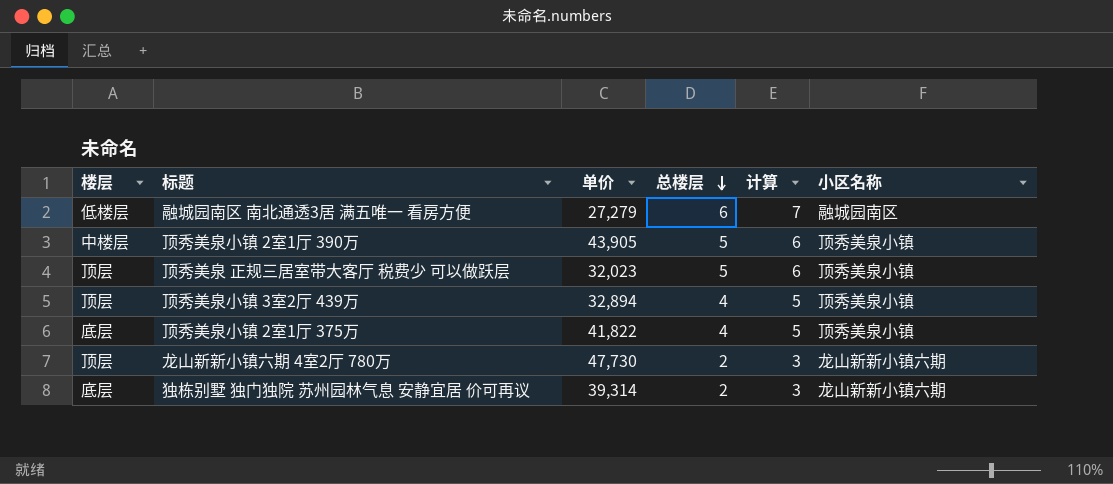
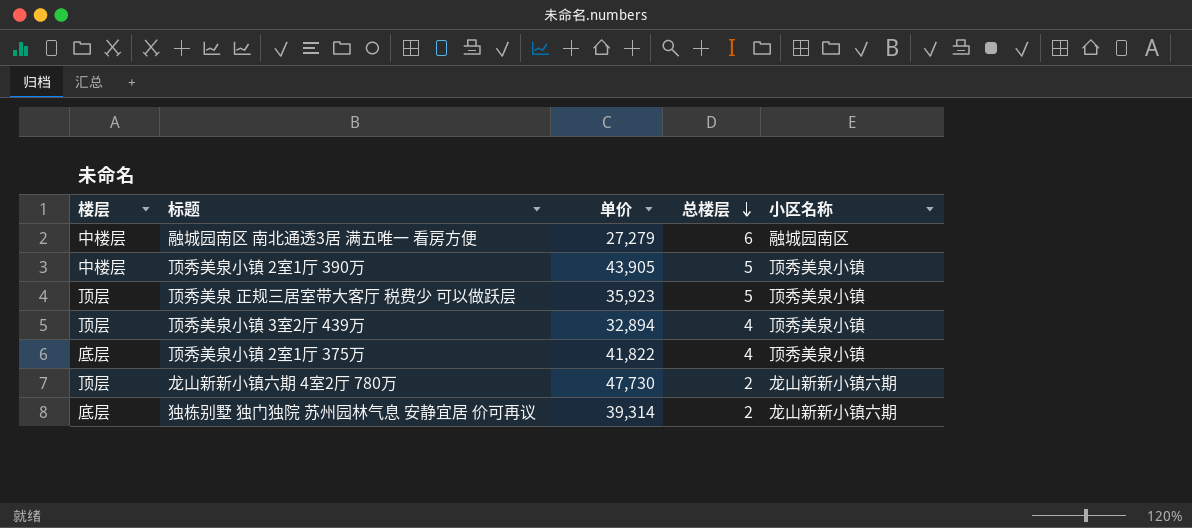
column 计算 | formula: [总楼层] + 1 -> none
融城园南区 南北通透3居 满五唯一 看房方便 | 楼层: 低楼层 -> 中楼层
顶秀美泉 正规三居室带大客厅 税费少 可以做跃层 | 单价: 32,023 -> 35,923

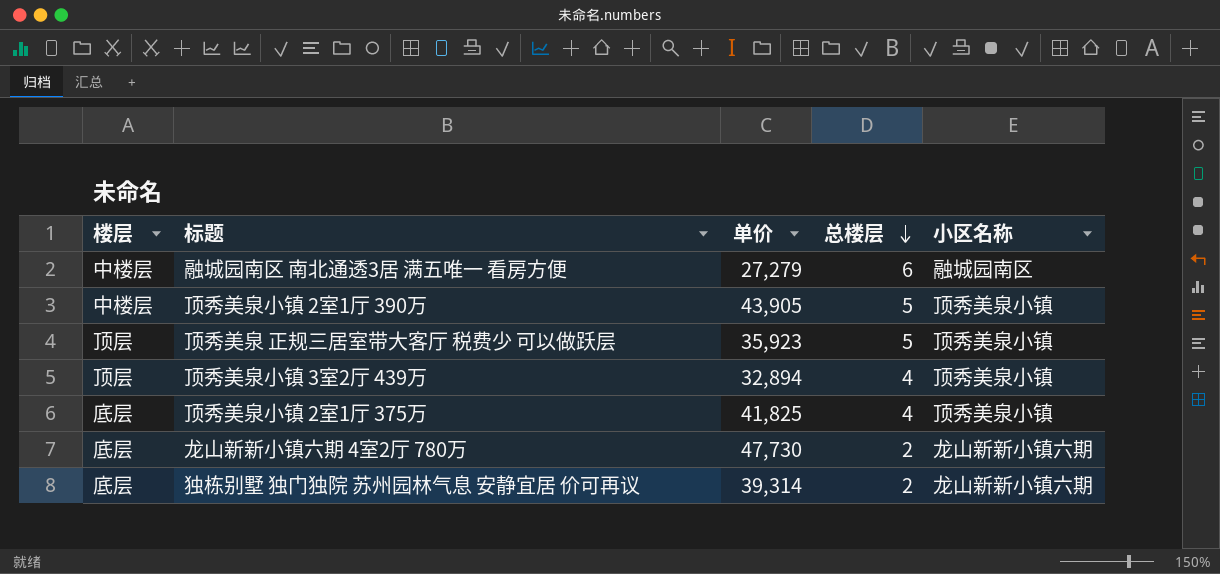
顶秀美泉小镇 2室1厅 375万 | 单价: 41,822 -> 41,825
龙山新新小镇六期 4室2厅 780万 | 楼层: 顶层 -> 底层

